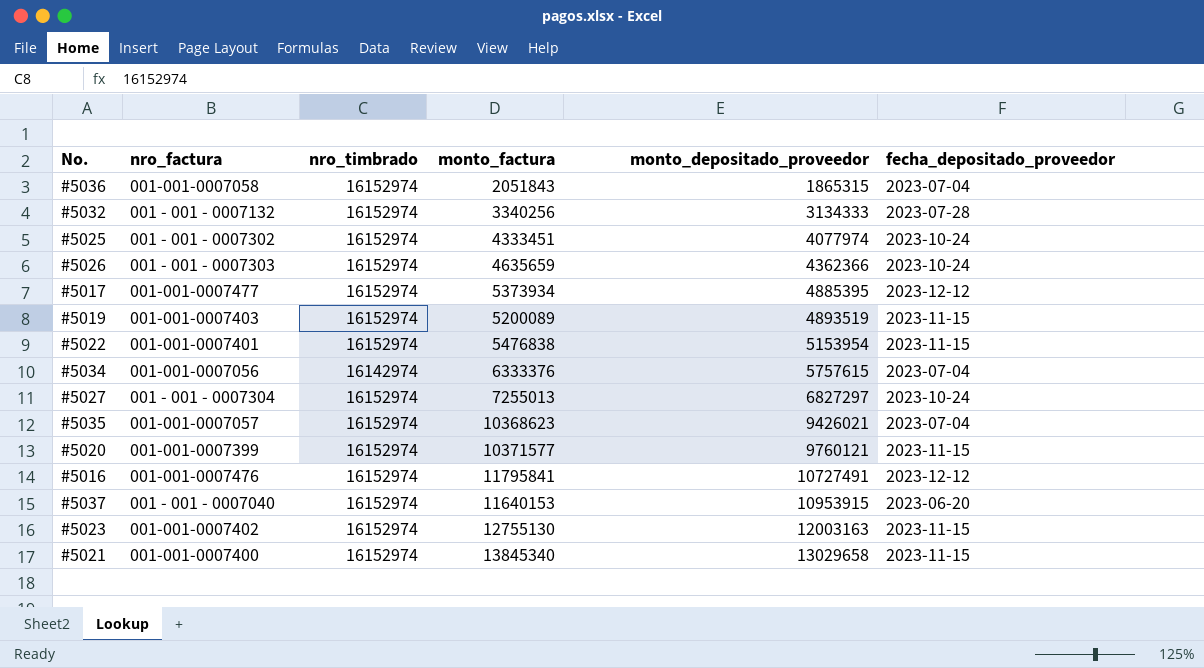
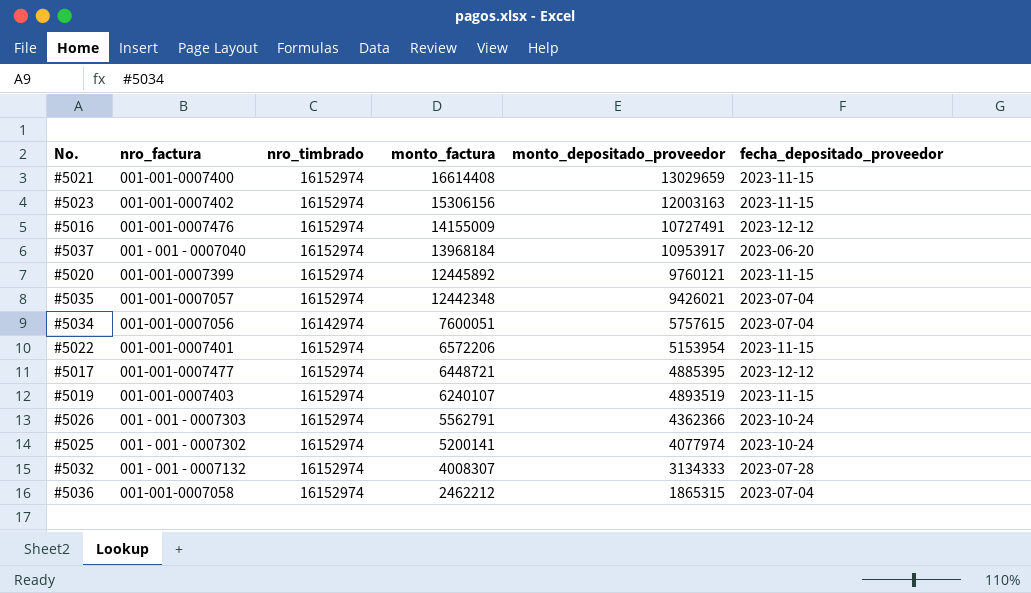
row order: monto_depositado_proveedor ascending -> monto_factura descending
row #5027: 001 - 001 - 0007304 | 16152974 | 7255013 | 6827297 | 2023-10-24 -> none
#5021 | monto_factura: 13845340 -> 16614408
#5021 | monto_depositado_proveedor: 13029658 -> 13029659
#5023 | monto_factura: 12755130 -> 15306156
#5016 | monto_factura: 11795841 -> 14155009
#5037 | monto_factura: 11640153 -> 13968184
#5037 | monto_depositado_proveedor: 10953915 -> 10953917
#5020 | monto_factura: 10371577 -> 12445892
#5035 | monto_factura: 10368623 -> 12442348
#5034 | monto_factura: 6333376 -> 7600051
#5022 | monto_factura: 5476838 -> 6572206
#5017 | monto_factura: 5373934 -> 6448721
#5019 | monto_factura: 5200089 -> 6240107
#5026 | monto_factura: 4635659 -> 5562791
#5025 | monto_factura: 4333451 -> 5200141
#5032 | monto_factura: 3340256 -> 4008307
#5036 | monto_factura: 2051843 -> 2462212

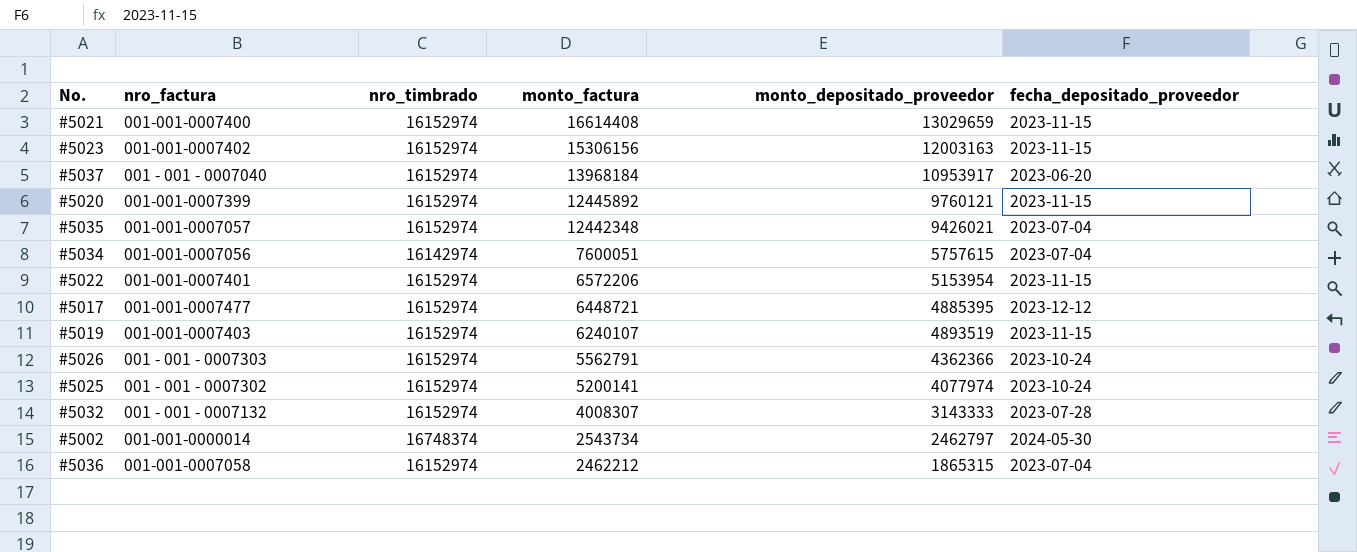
row #5016: 001-001-0007476 | 16152974 | 14155009 | 10727491 | 2023-12-12 -> none
#5032 | monto_depositado_proveedor: 3134333 -> 3143333
row #5002: none -> 001-001-0000014 | 16748374 | 2543734 | 2462797 | 2024-05-30

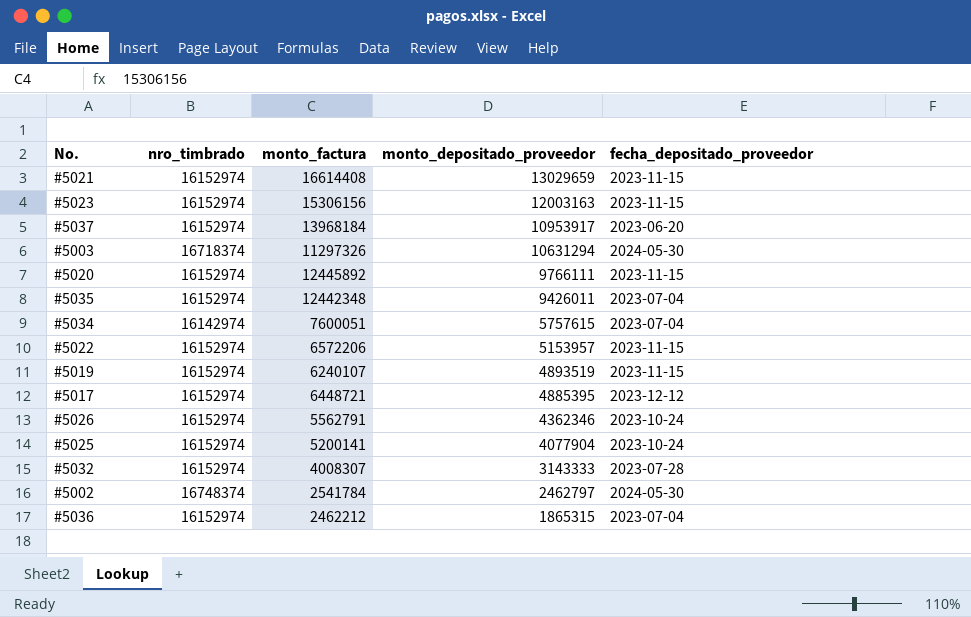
row order: monto_factura descending -> monto_depositado_proveedor descending
column nro_factura | position: 2 -> none
row #5003: none -> 16718374 | 11297326 | 10631294 | 2024-05-30
#5020 | monto_depositado_proveedor: 9760121 -> 9766111
#5035 | monto_depositado_proveedor: 9426021 -> 9426011
#5022 | monto_depositado_proveedor: 5153954 -> 5153957
#5026 | monto_depositado_proveedor: 4362366 -> 4362346
#5025 | monto_depositado_proveedor: 4077974 -> 4077904
#5002 | monto_factura: 2543734 -> 2541784

